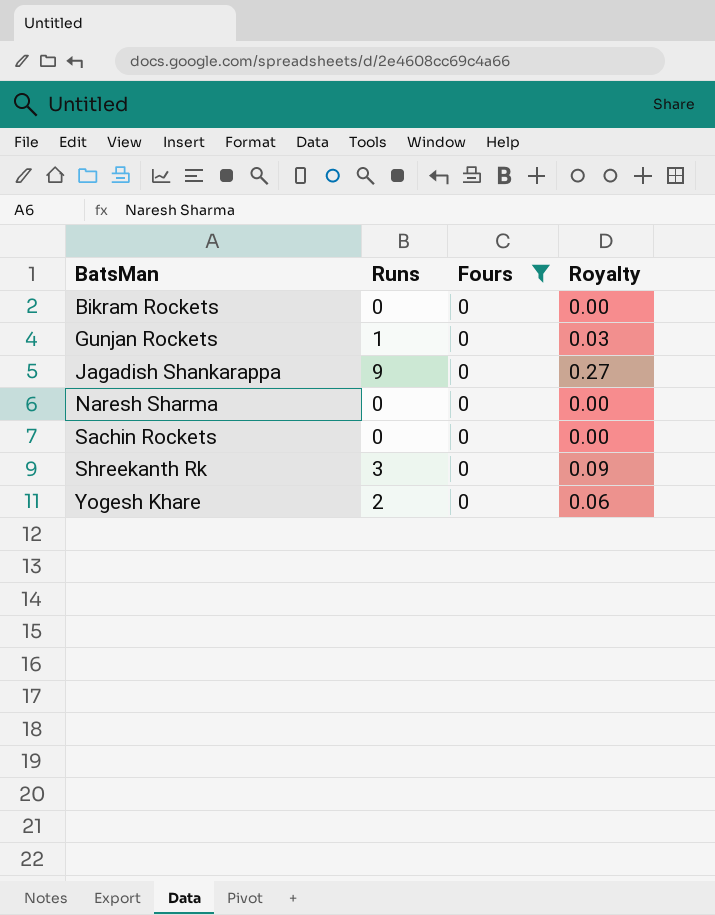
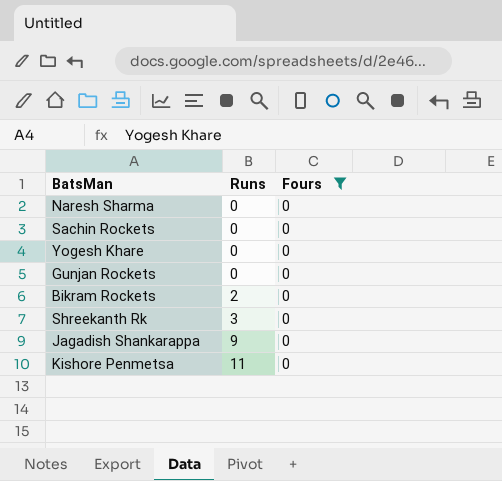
row order: BatsMan ascending -> Runs ascending
column Royalty | formula: [Runs] * 0.03 -> none
Yogesh Khare | Runs: 2 -> 0
Gunjan Rockets | Runs: 1 -> 0
Bikram Rockets | Runs: 0 -> 2
row Kishore Penmetsa: none -> 11 | 0

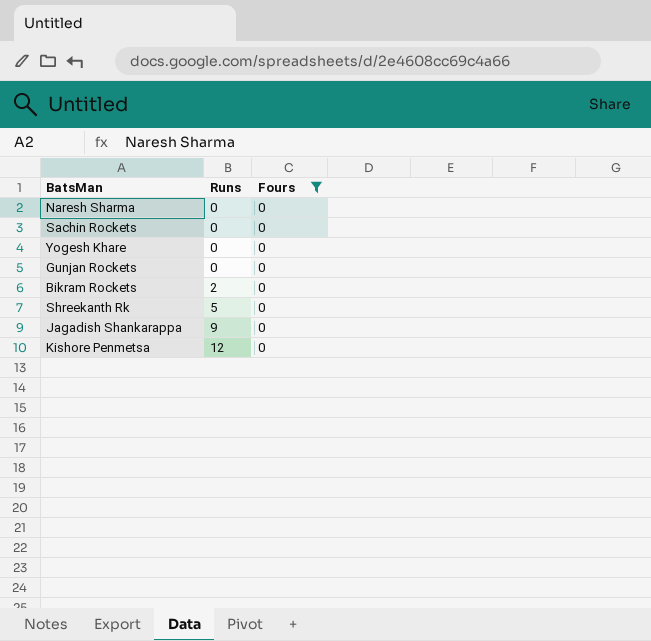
Shreekanth Rk | Runs: 3 -> 5
Kishore Penmetsa | Runs: 11 -> 12

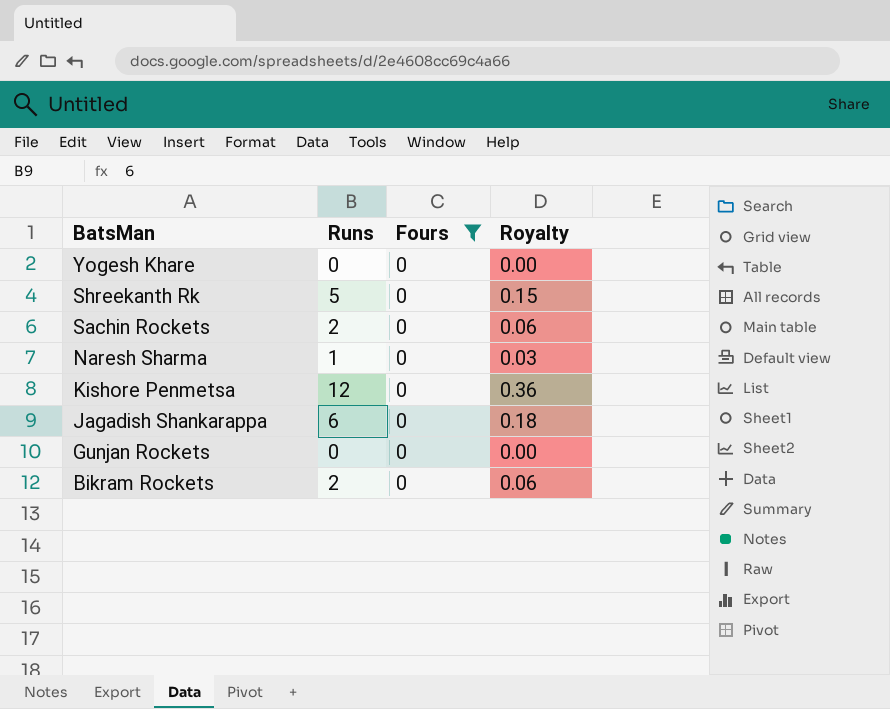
row order: Runs ascending -> BatsMan descending
column Royalty | formula: none -> [Runs] * 0.03
Sachin Rockets | Runs: 0 -> 2
Naresh Sharma | Runs: 0 -> 1
Jagadish Shankarappa | Runs: 9 -> 6

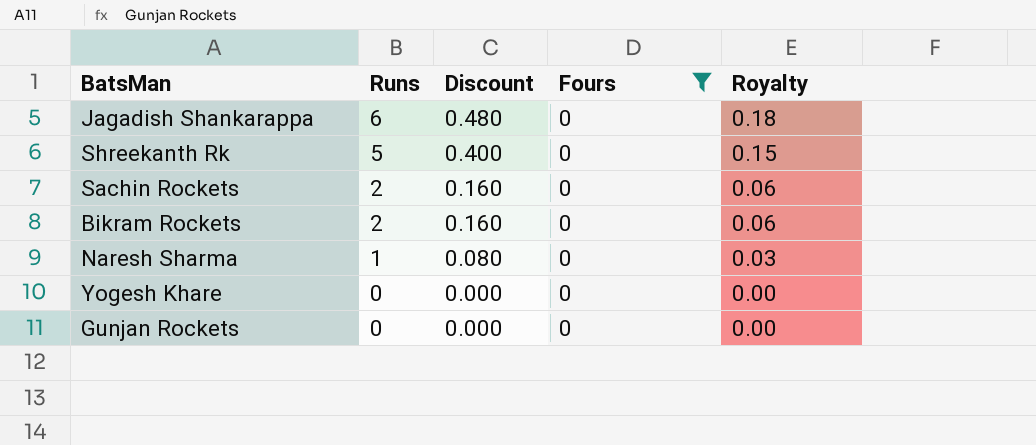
row order: BatsMan descending -> Runs descending
column Discount | formula: none -> [Runs] * 0.08
row Kishore Penmetsa: 12 | 0 | 0.36 -> none

